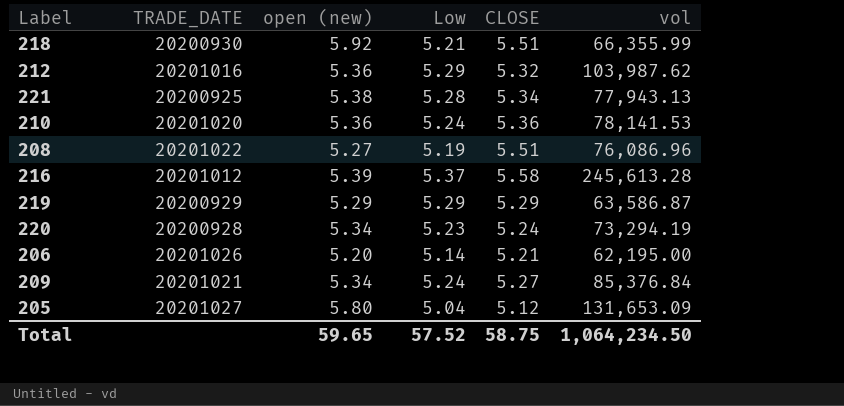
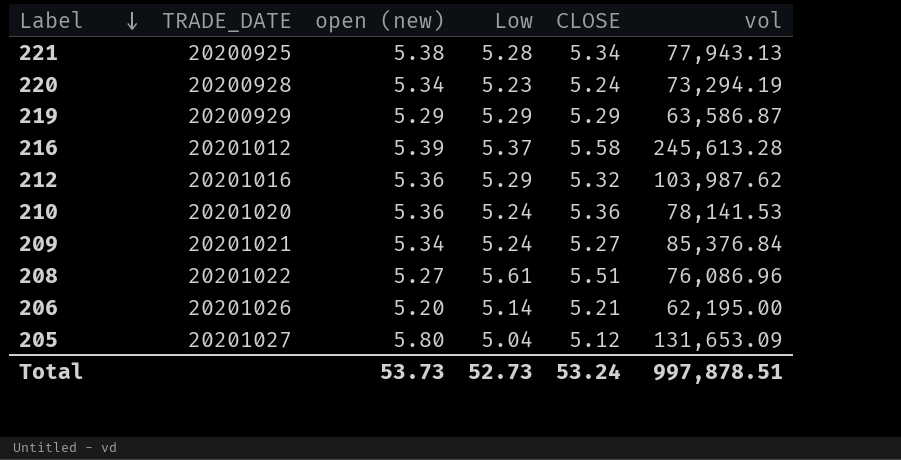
row order: none -> Label descending
row 218: 20200930 | 5.92 | 5.21 | 5.51 | 66,355.99 -> none
208 | Low: 5.19 -> 5.61
Total | open (new): 59.65 -> 53.73
Total | Low: 57.52 -> 52.73
Total | CLOSE: 58.75 -> 53.24
Total | vol: 1,064,234.50 -> 997,878.51

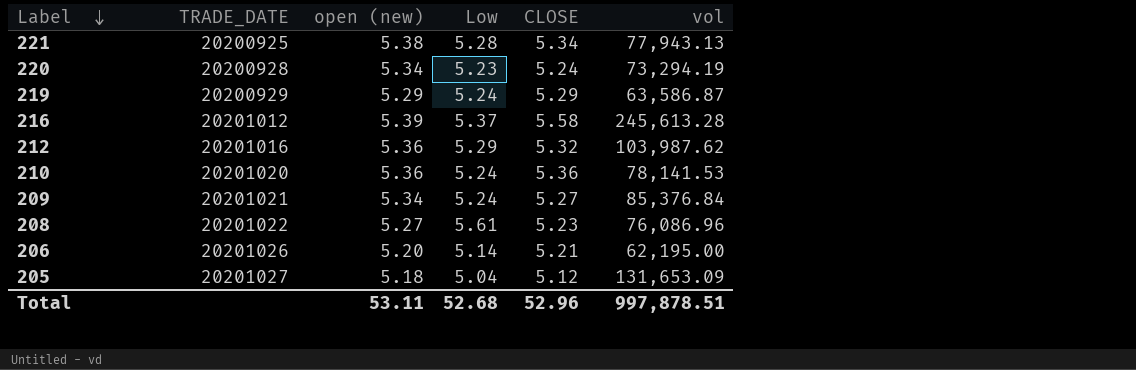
219 | Low: 5.29 -> 5.24
208 | CLOSE: 5.51 -> 5.23
205 | open (new): 5.80 -> 5.18
Total | open (new): 53.73 -> 53.11
Total | Low: 52.73 -> 52.68
Total | CLOSE: 53.24 -> 52.96

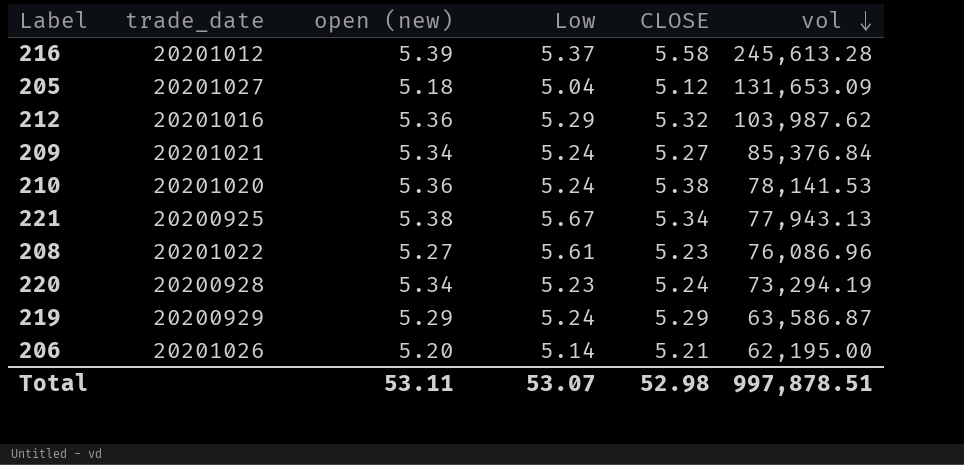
row order: Label descending -> vol descending
column name: TRADE_DATE -> trade_date
210 | CLOSE: 5.36 -> 5.38
221 | Low: 5.28 -> 5.67
Total | Low: 52.68 -> 53.07
Total | CLOSE: 52.96 -> 52.98

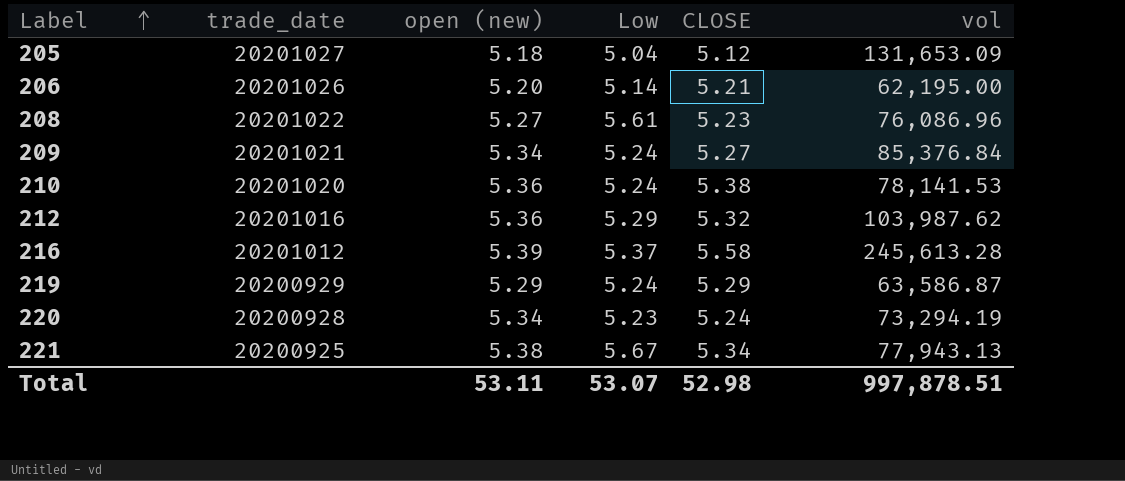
row order: vol descending -> Label ascending

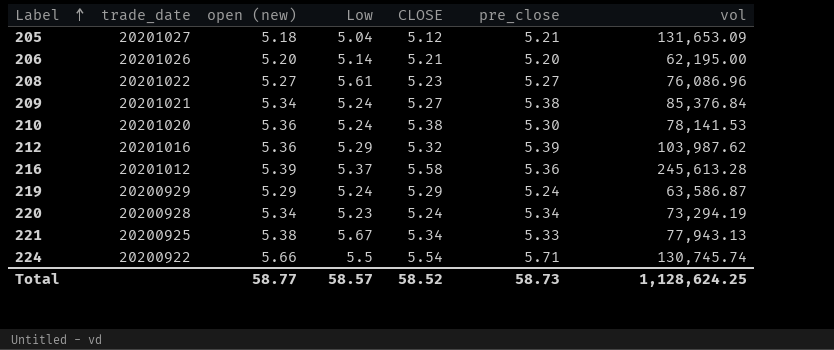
column pre_close | position: none -> 6
row 224: none -> 20200922 | 5.66 | 5.5 | 5.54 | 5.71 | 130,745.74
Total | open (new): 53.11 -> 58.77
Total | Low: 53.07 -> 58.57
Total | CLOSE: 52.98 -> 58.52
Total | vol: 997,878.51 -> 1,128,624.25

